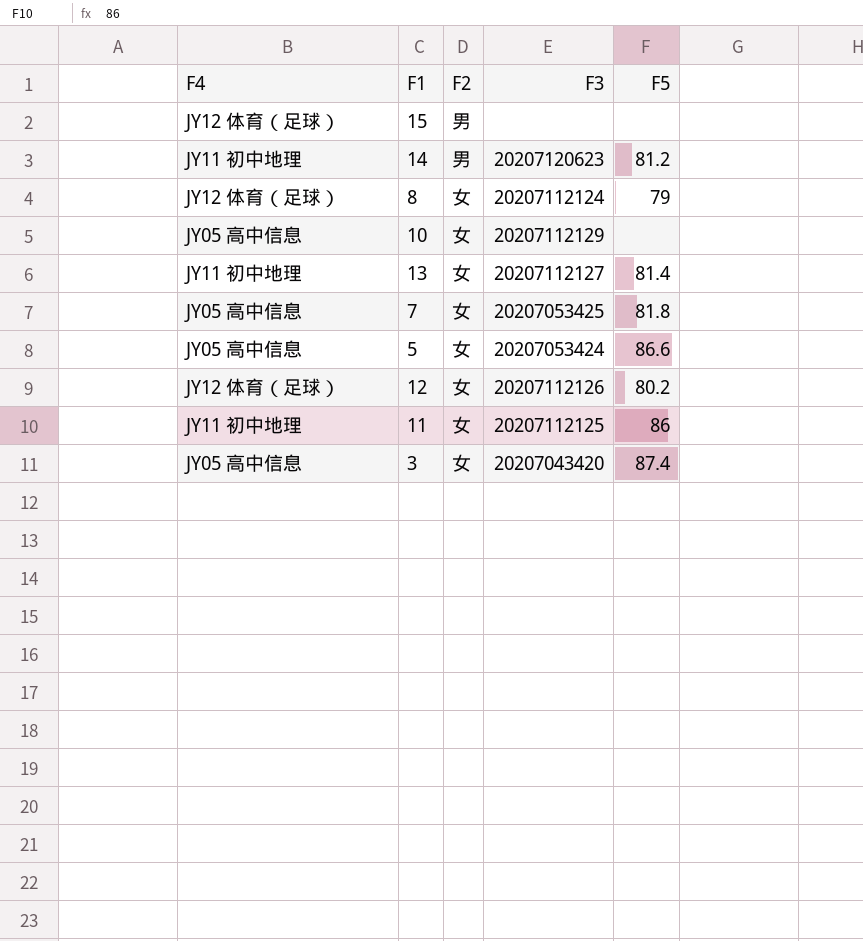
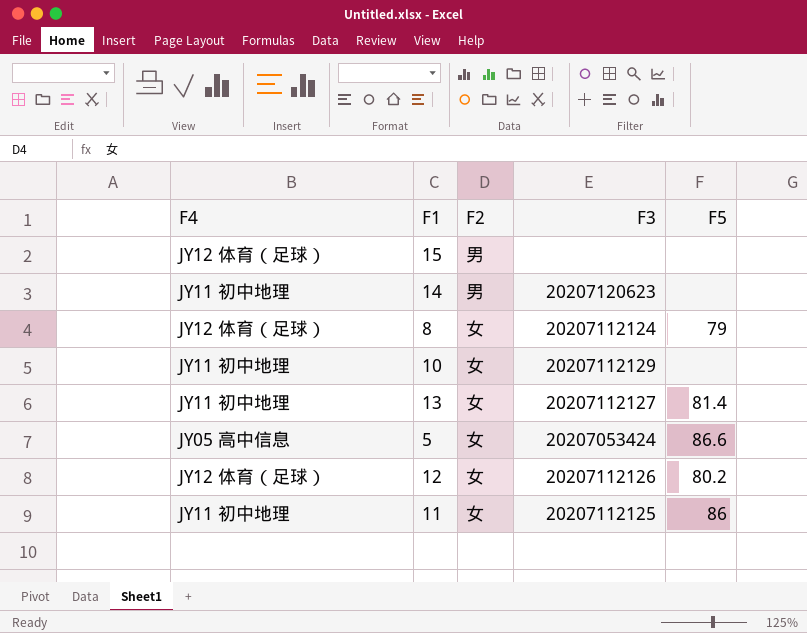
row 7: JY05 高中信息 | 女 | 20207053425 | 81.8 -> none
row 3: JY05 高中信息 | 女 | 20207043420 | 87.4 -> none
14 | F5: 81.2 -> none
10 | F4: JY05 高中信息 -> JY11 初中地理

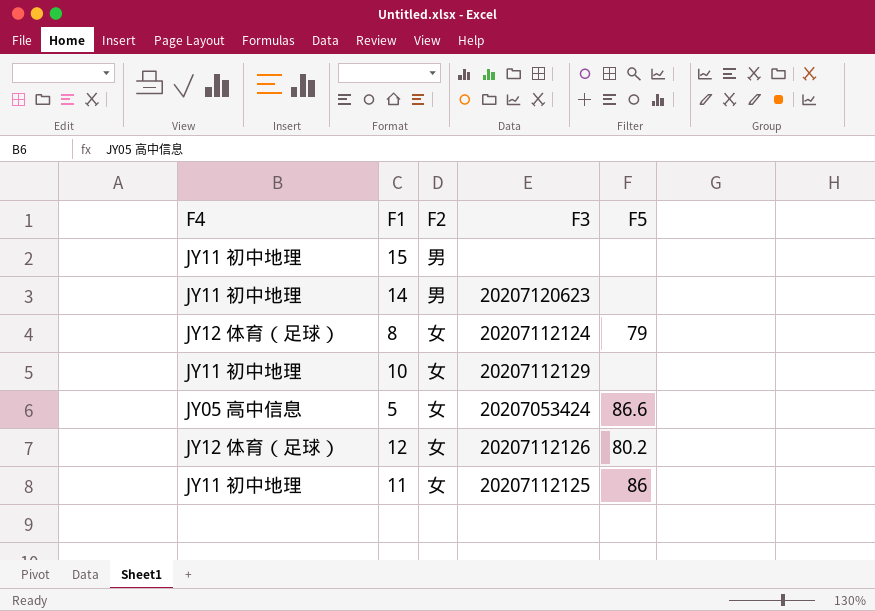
row 13: JY11 初中地理 | 女 | 20207112127 | 81.4 -> none
15 | F4: JY12 体育（足球） -> JY11 初中地理

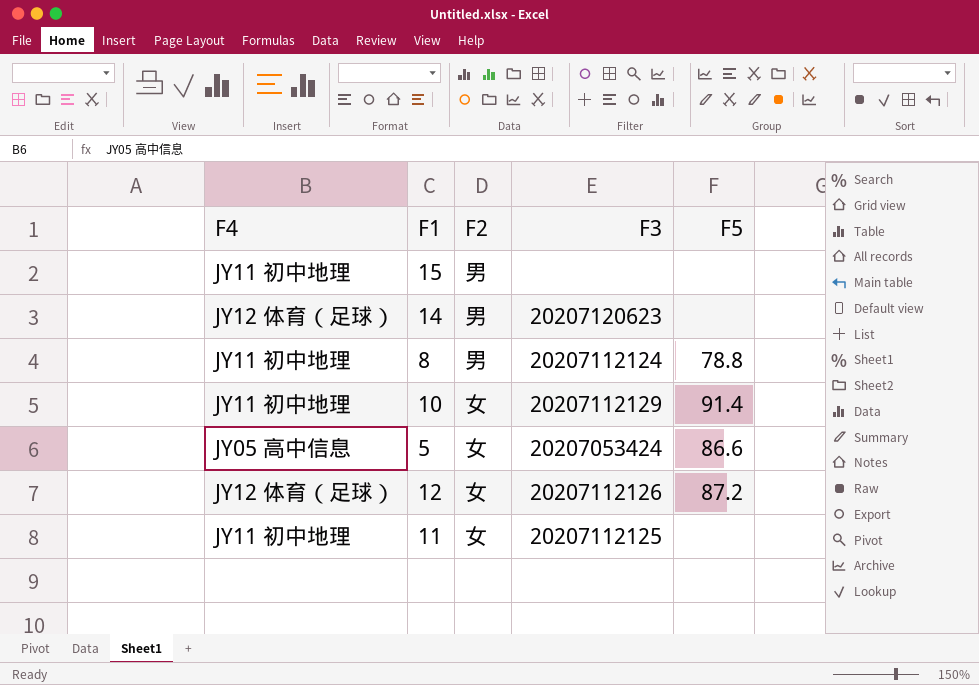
14 | F4: JY11 初中地理 -> JY12 体育（足球）
8 | F4: JY12 体育（足球） -> JY11 初中地理
8 | F2: 女 -> 男
8 | F5: 79 -> 78.8
10 | F5: none -> 91.4
12 | F5: 80.2 -> 87.2
11 | F5: 86 -> none

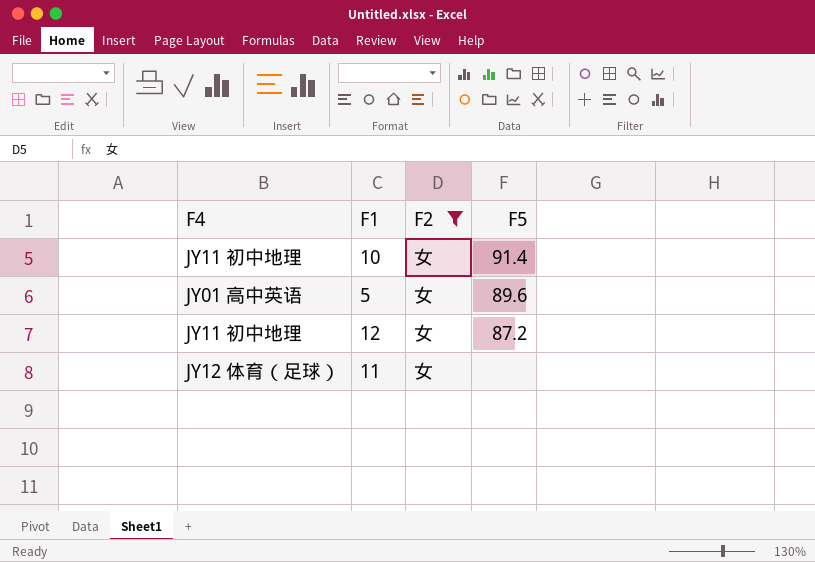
filter: none -> F2 = 女
column F3 | position: 4 -> none
5 | F4: JY05 高中信息 -> JY01 高中英语
5 | F5: 86.6 -> 89.6
12 | F4: JY12 体育（足球） -> JY11 初中地理
11 | F4: JY11 初中地理 -> JY12 体育（足球）

